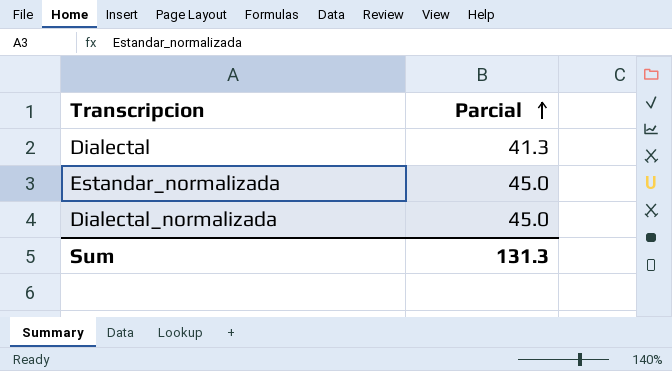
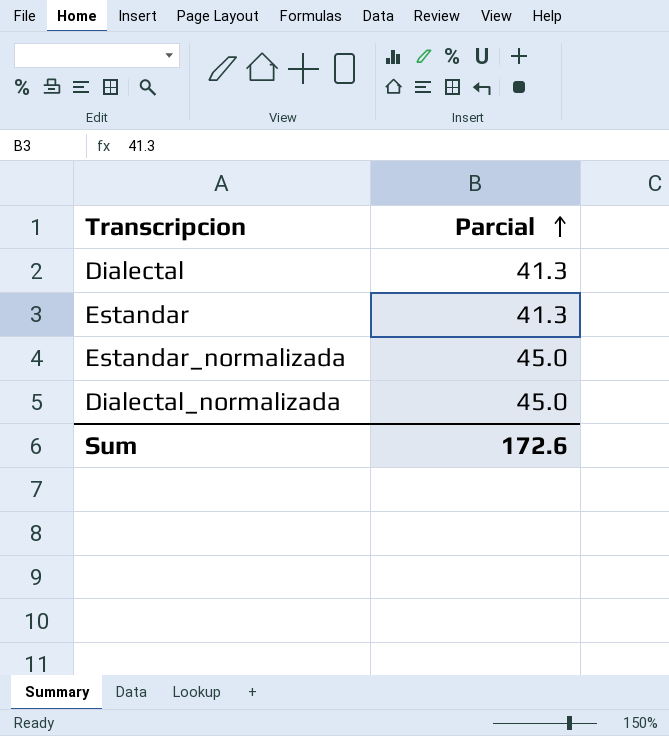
row Estandar: none -> 41.3
Sum | Parcial: 131.3 -> 172.6

